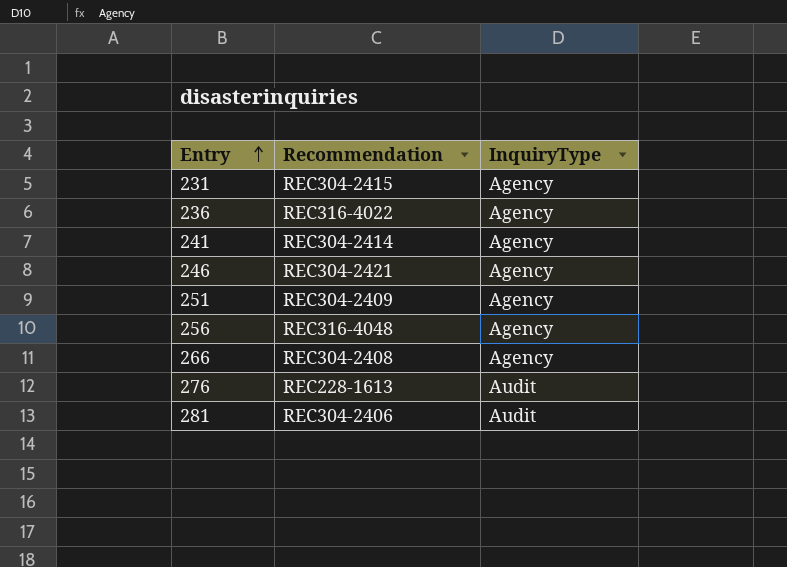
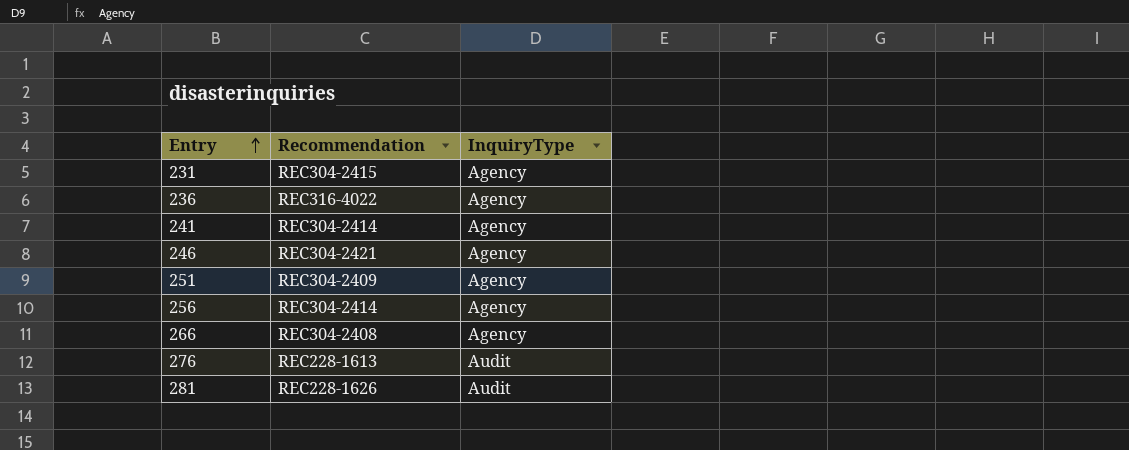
256 | Recommendation: REC316-4048 -> REC304-2414
281 | Recommendation: REC304-2406 -> REC228-1626

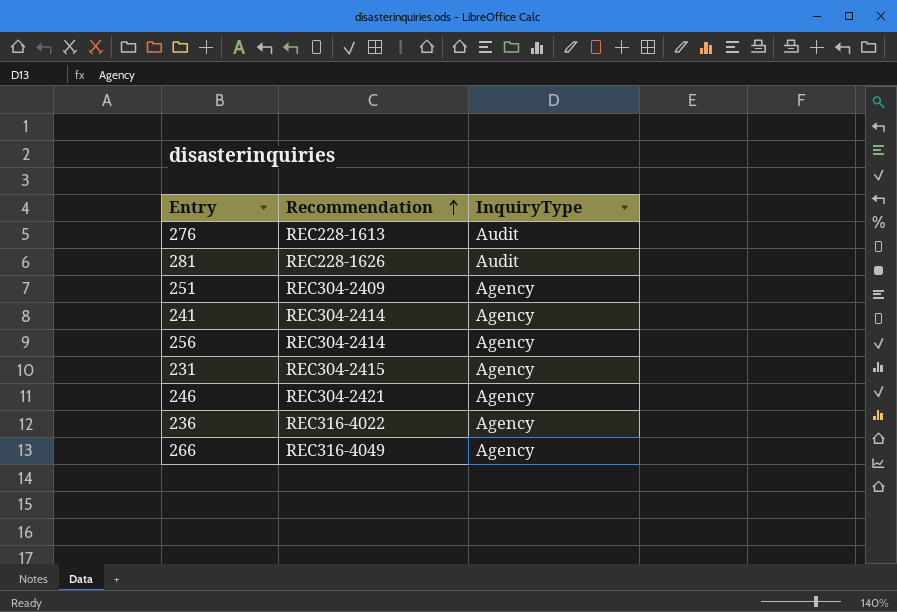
row order: Entry ascending -> Recommendation ascending
266 | Recommendation: REC304-2408 -> REC316-4049

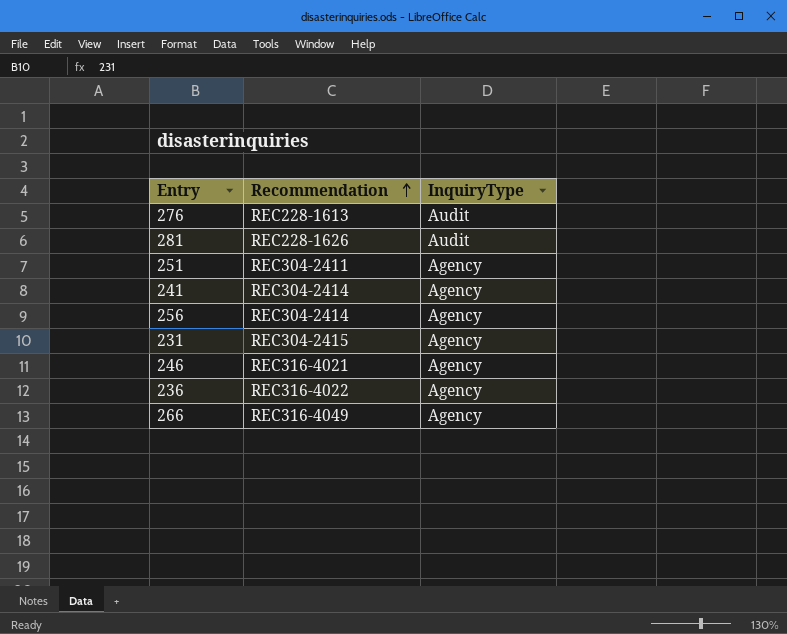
251 | Recommendation: REC304-2409 -> REC304-2411
246 | Recommendation: REC304-2421 -> REC316-4021

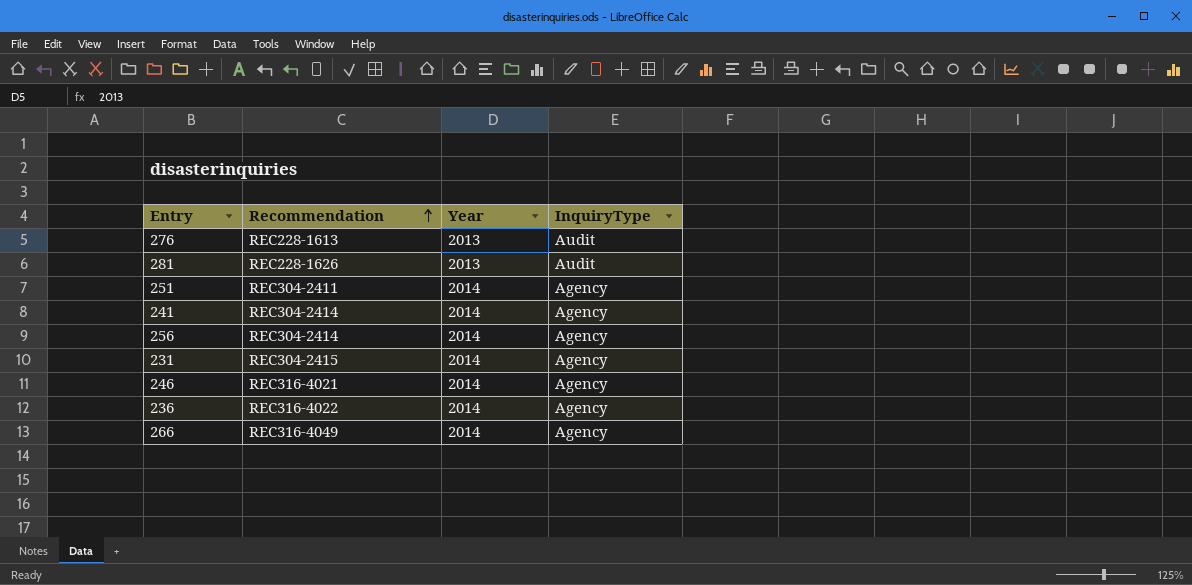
column Year | position: none -> 3

